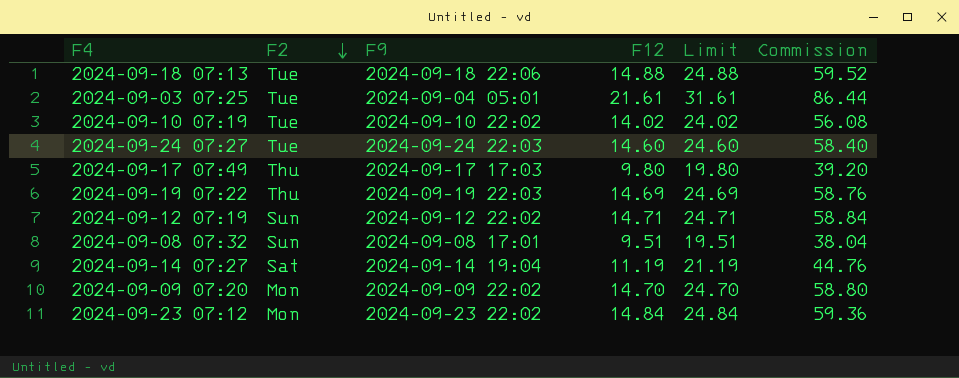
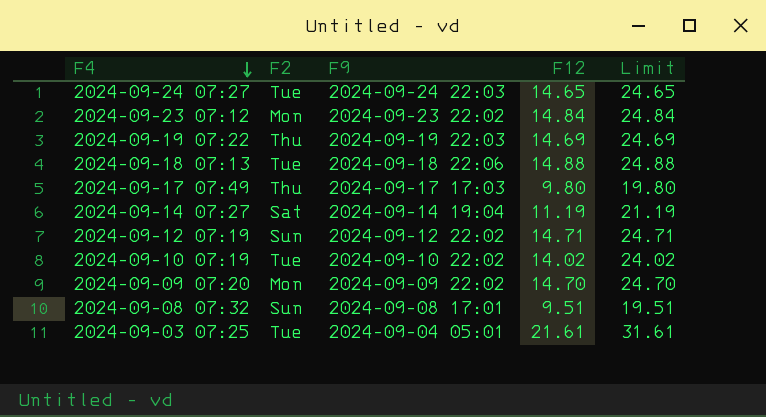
row order: F2 descending -> F4 descending
column Commission | formula: [F12] * 4 -> none
2024-09-24 07:27 | F12: 14.60 -> 14.65
2024-09-24 07:27 | Limit: 24.60 -> 24.65

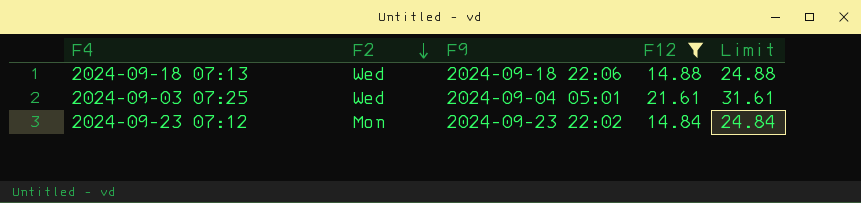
filter: none -> F12 >= 14.84
row order: F4 descending -> F2 descending
2024-09-18 07:13 | F2: Tue -> Wed
2024-09-03 07:25 | F2: Tue -> Wed

